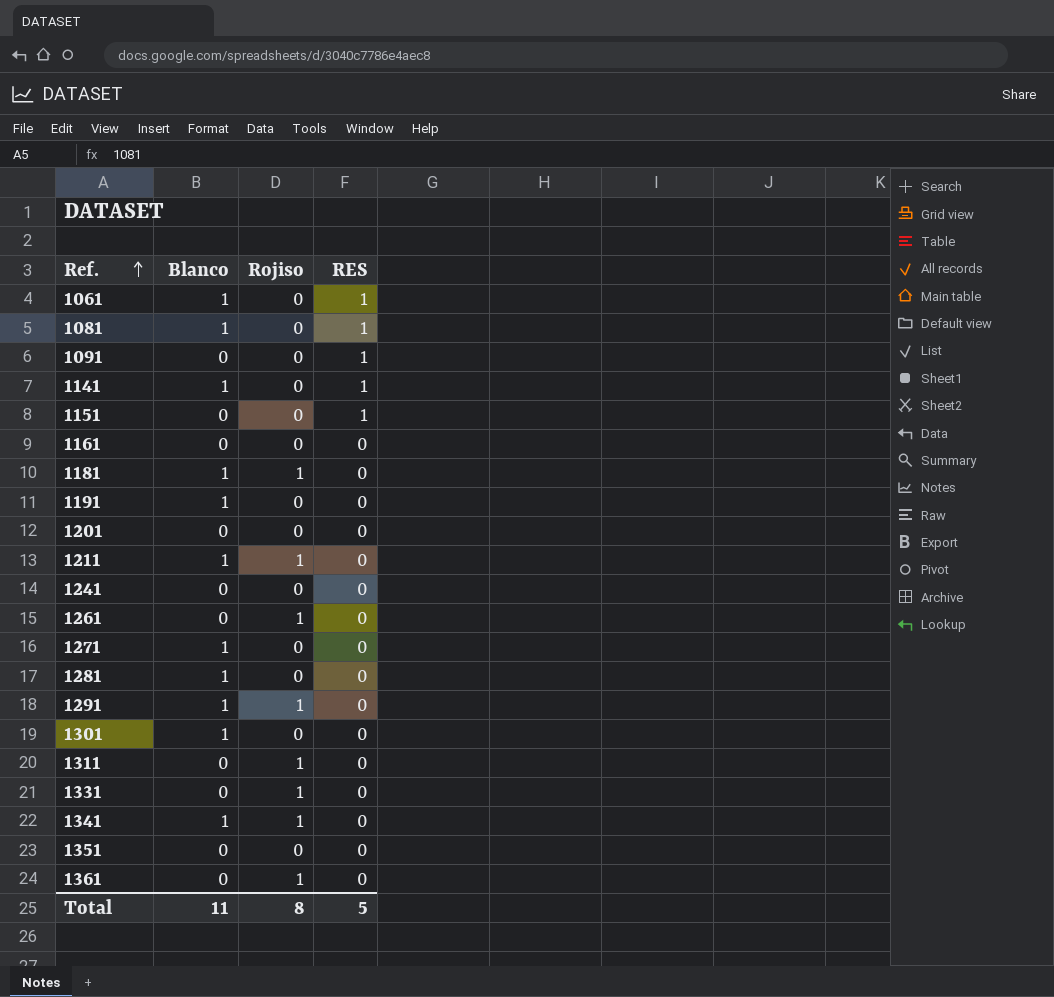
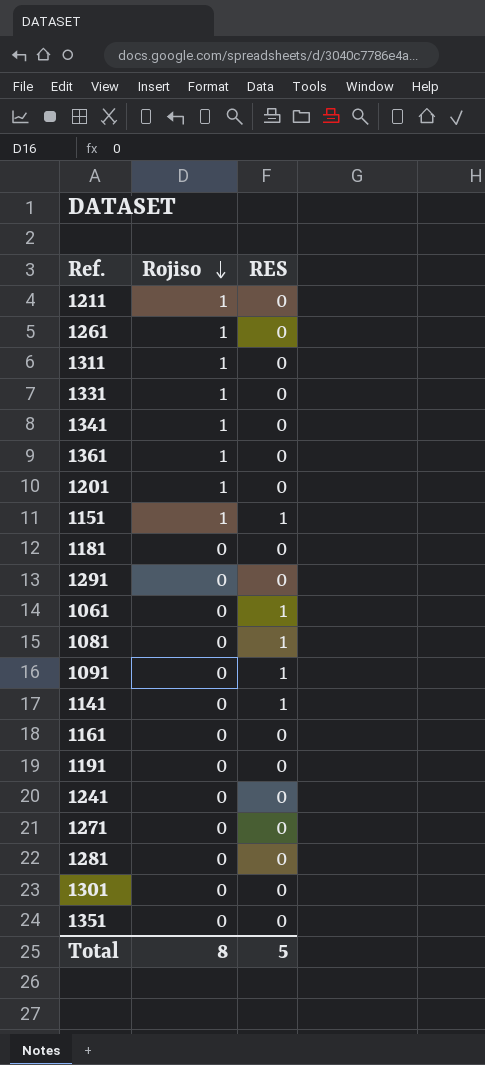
row order: Ref. ascending -> Rojiso descending
column Blanco | position: 2 -> none
1201 | Rojiso: 0 -> 1
1151 | Rojiso: 0 -> 1
1181 | Rojiso: 1 -> 0
1291 | Rojiso: 1 -> 0

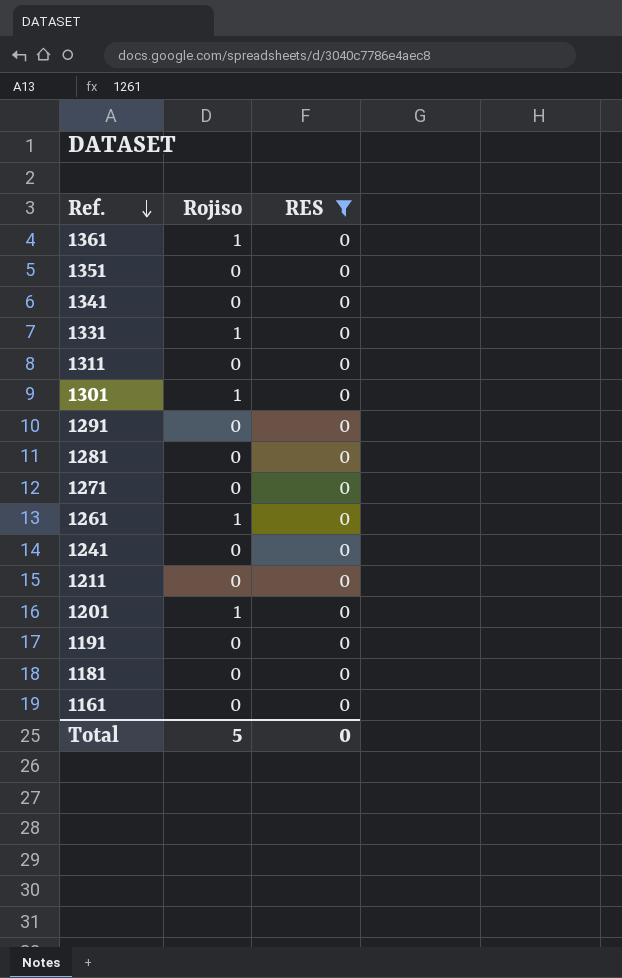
filter: none -> RES = 0
row order: Rojiso descending -> Ref. descending
1341 | Rojiso: 1 -> 0
1311 | Rojiso: 1 -> 0
1301 | Rojiso: 0 -> 1
1211 | Rojiso: 1 -> 0
Total | Rojiso: 8 -> 5
Total | RES: 5 -> 0

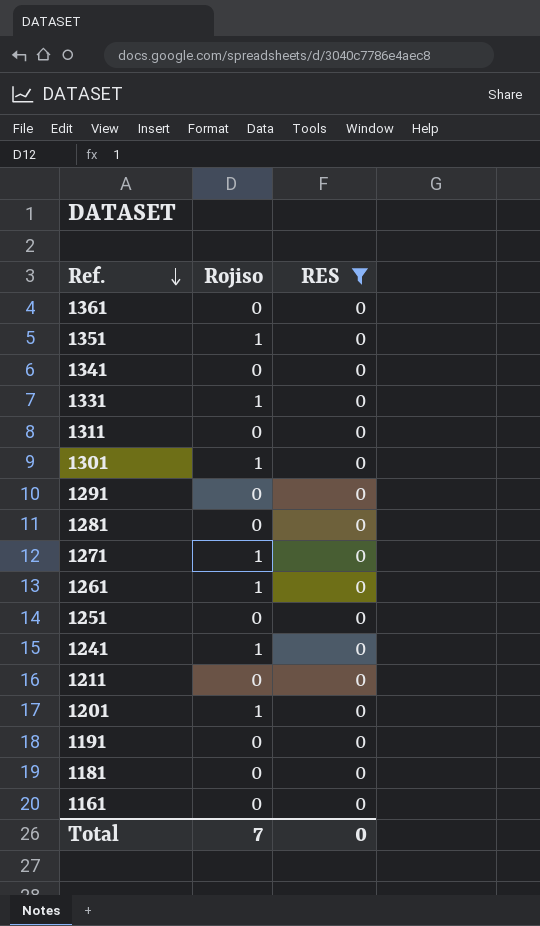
1361 | Rojiso: 1 -> 0
1351 | Rojiso: 0 -> 1
1271 | Rojiso: 0 -> 1
row 1251: none -> 0 | 0
1241 | Rojiso: 0 -> 1
Total | Rojiso: 5 -> 7

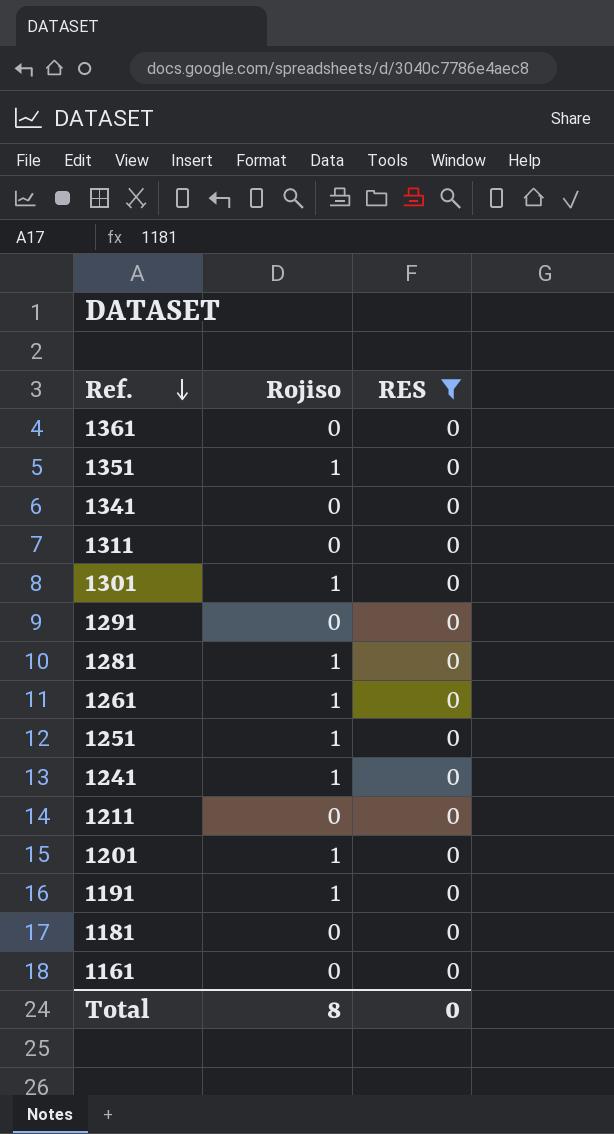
row 1331: 1 | 0 -> none
row 1271: 1 | 0 -> none
1281 | Rojiso: 0 -> 1
1251 | Rojiso: 0 -> 1
1191 | Rojiso: 0 -> 1
Total | Rojiso: 7 -> 8

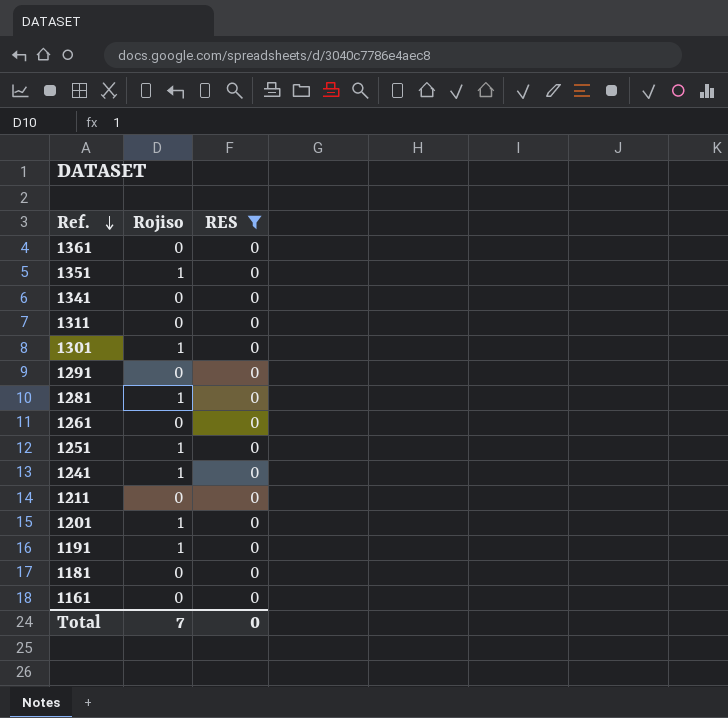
1261 | Rojiso: 1 -> 0
Total | Rojiso: 8 -> 7

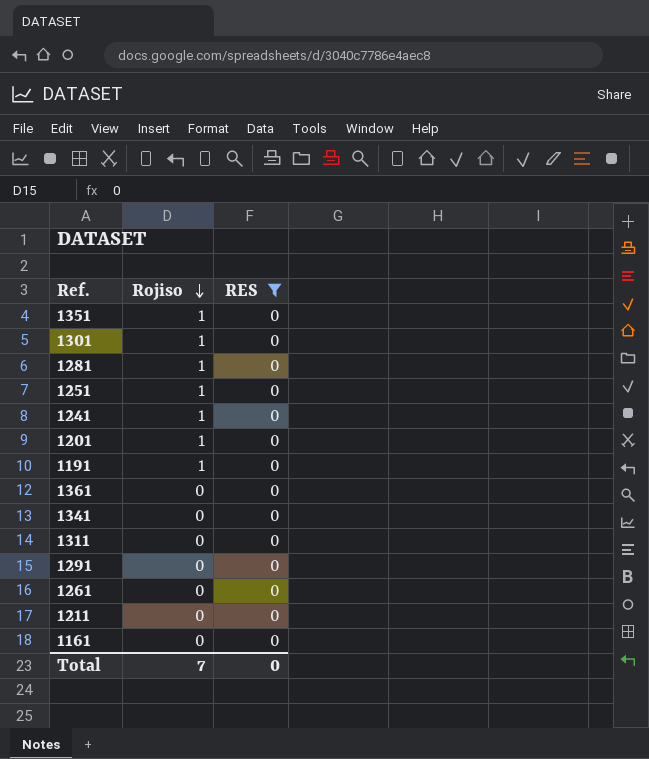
row order: Ref. descending -> Rojiso descending
row 1181: 0 | 0 -> none

